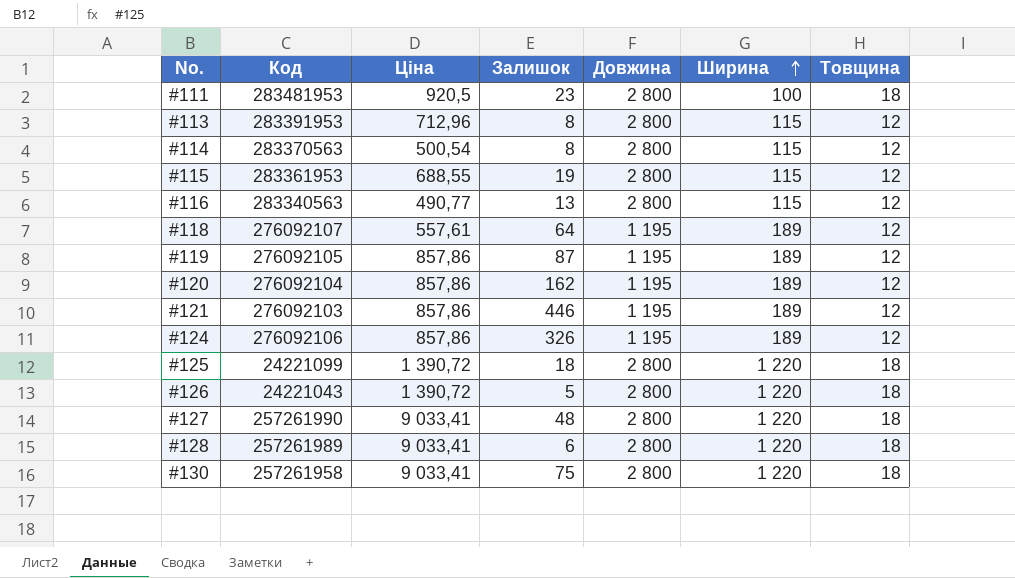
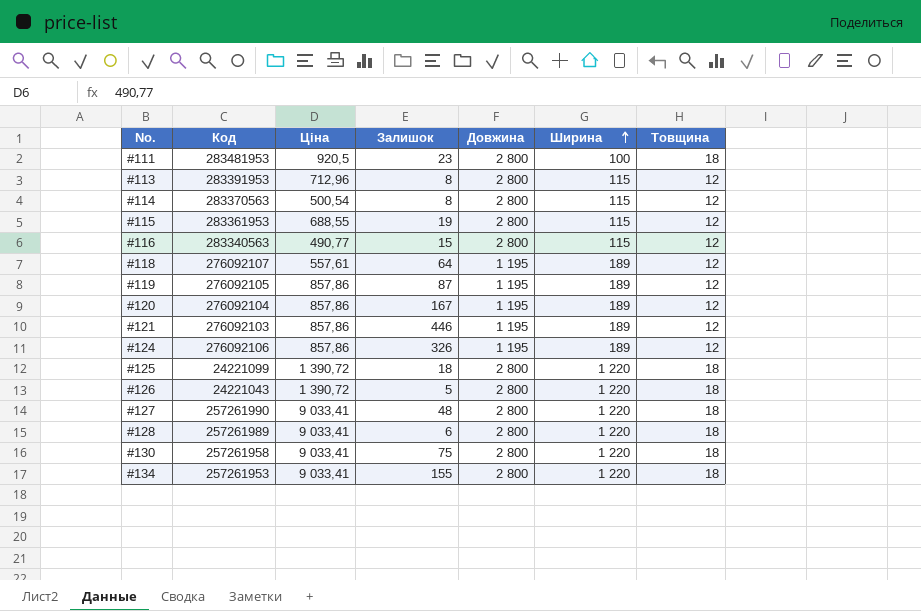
#116 | Залишок: 13 -> 15
#120 | Залишок: 162 -> 167
row #134: none -> 257261953 | 9 033,41 | 155 | 2 800 | 1 220 | 18

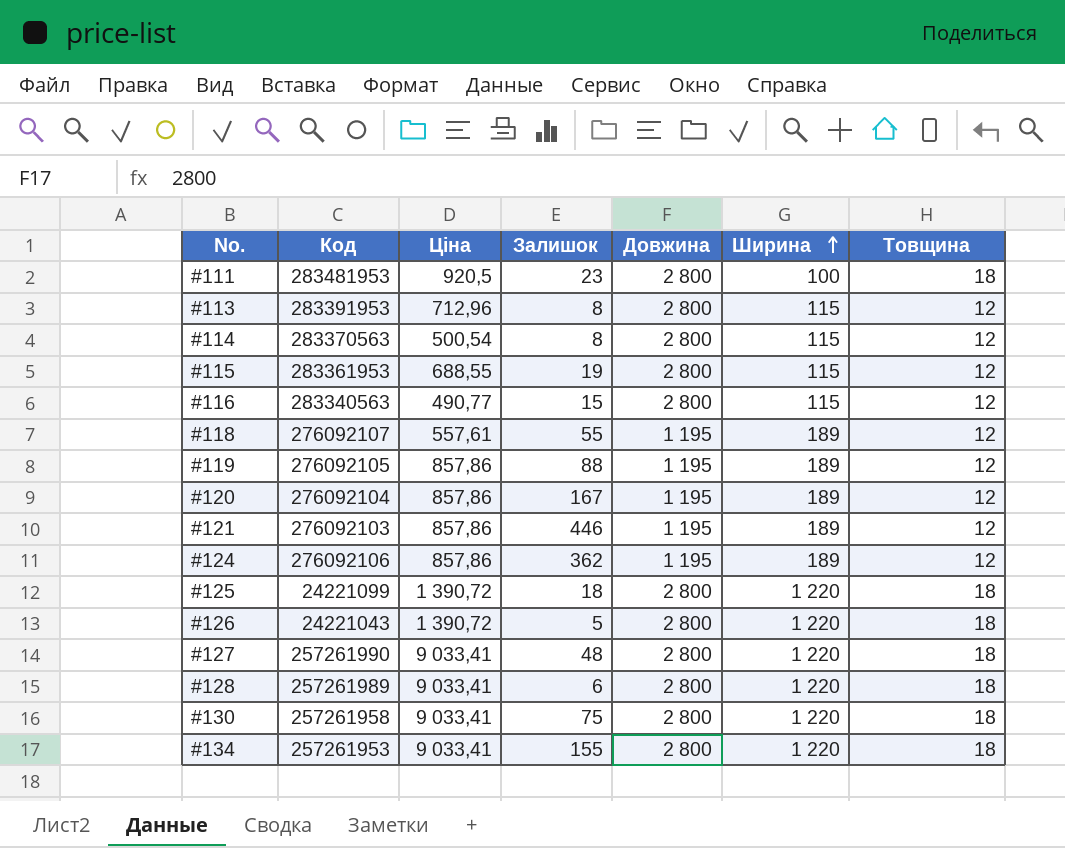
#118 | Залишок: 64 -> 55
#119 | Залишок: 87 -> 88
#124 | Залишок: 326 -> 362

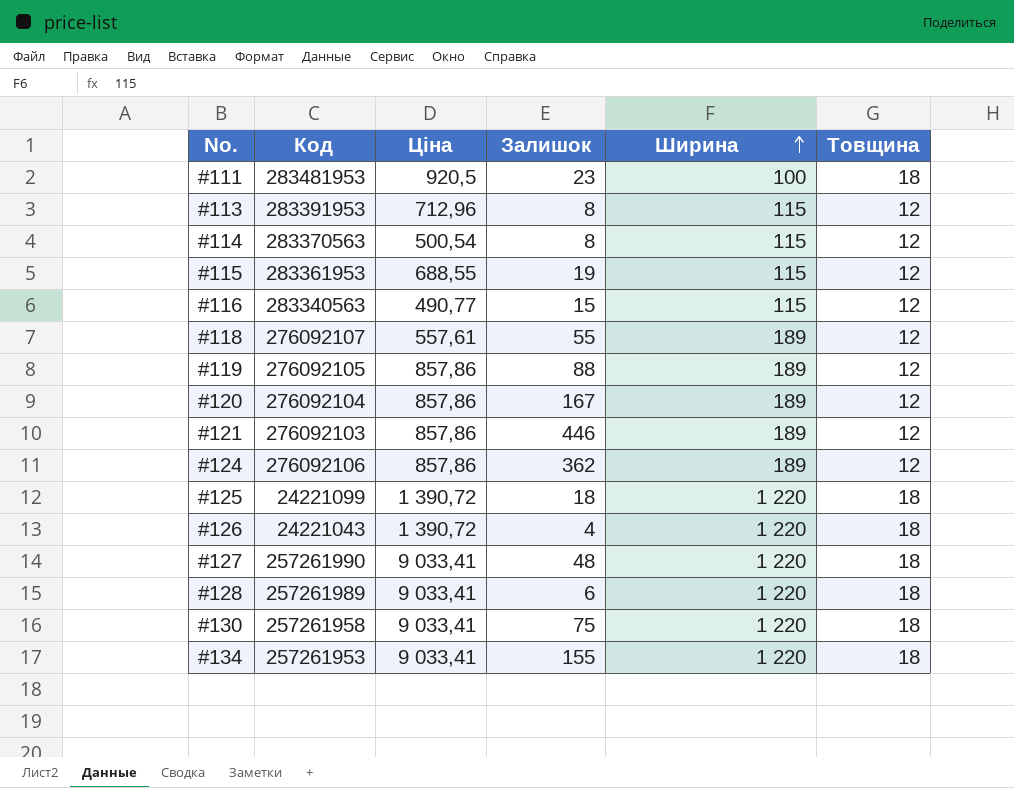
column Довжина | position: 5 -> none
#126 | Залишок: 5 -> 4

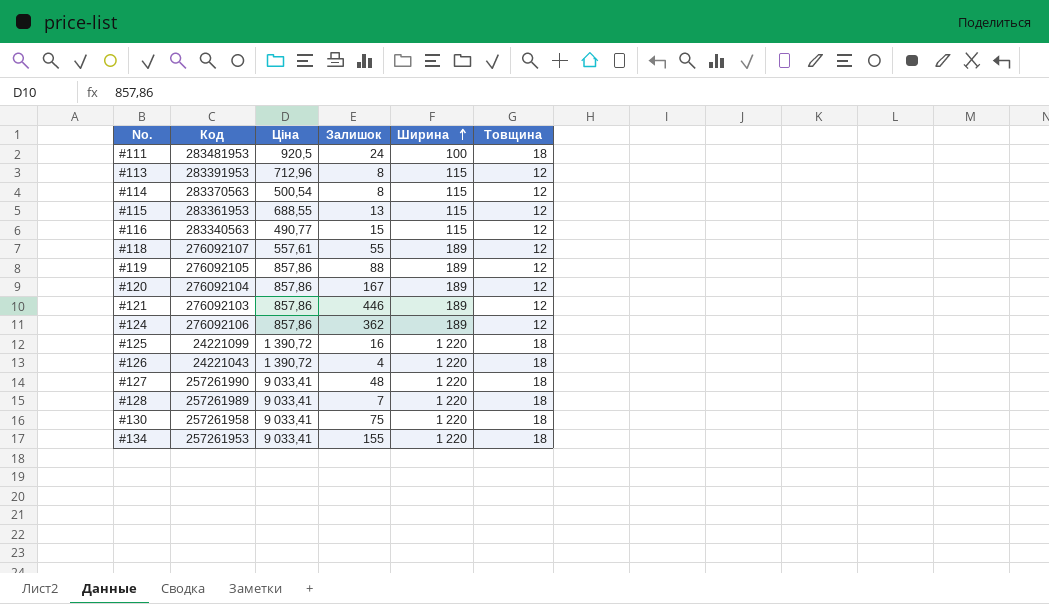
#111 | Залишок: 23 -> 24
#115 | Залишок: 19 -> 13
#125 | Залишок: 18 -> 16
#128 | Залишок: 6 -> 7

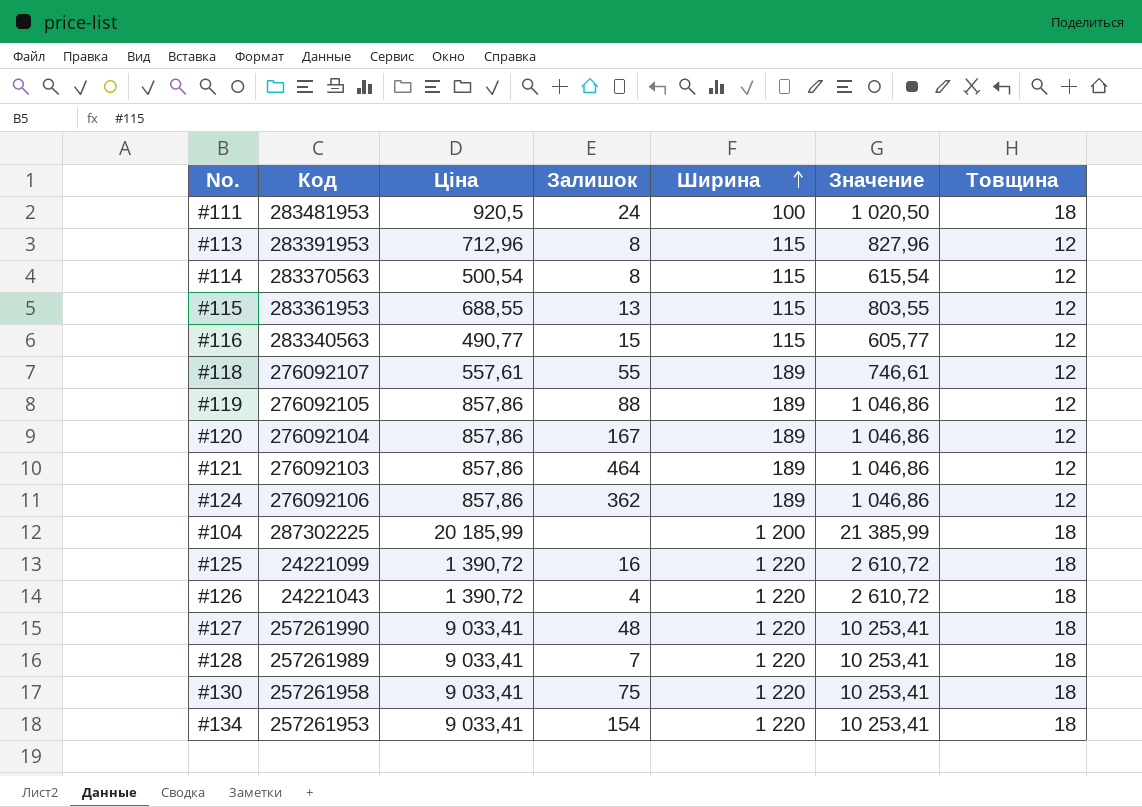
column Значение | formula: none -> [Ціна] + [Ширина]
#121 | Залишок: 446 -> 464
row #104: none -> 287302225 | 20 185,99 | none | 1 200 | 21 385,99 | 18
#134 | Залишок: 155 -> 154

